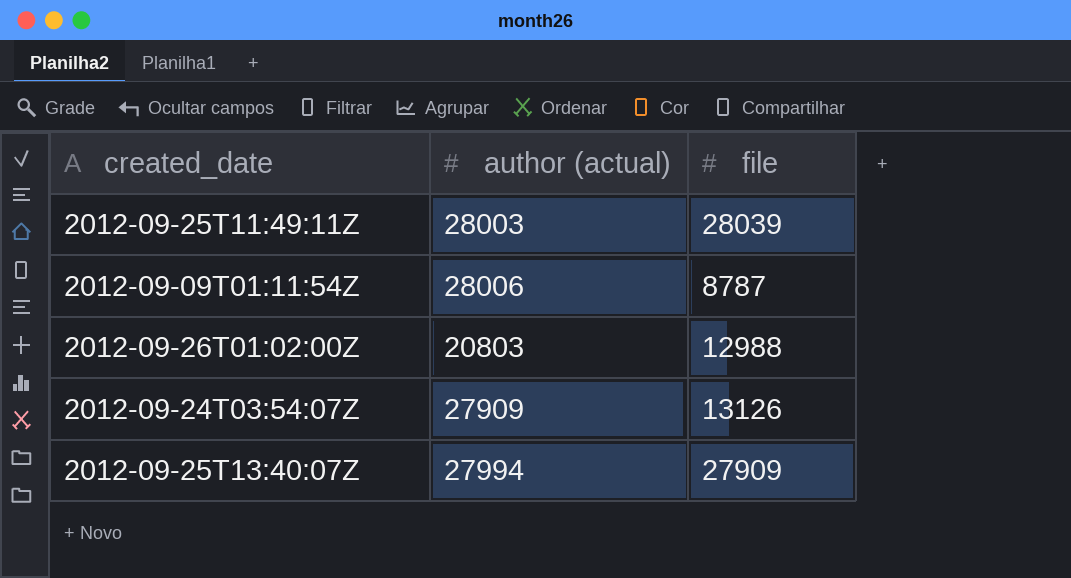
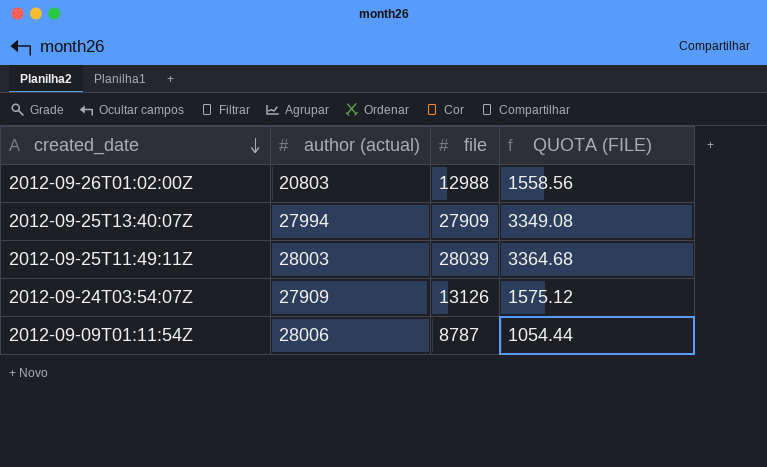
row order: none -> created_date descending
column QUOTA (FILE) | formula: none -> [file] * 0.12

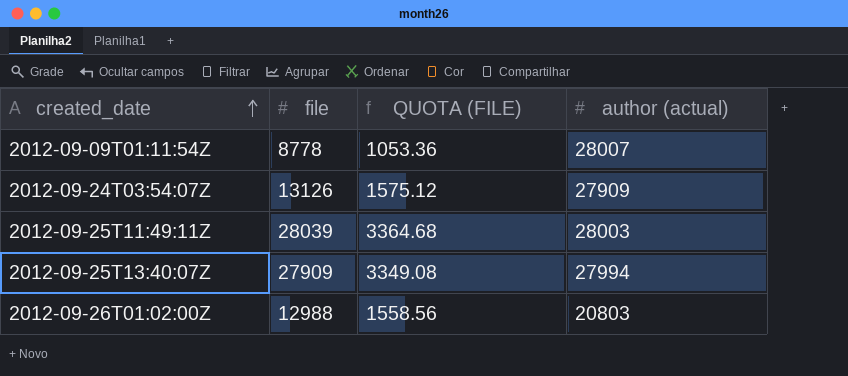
row order: created_date descending -> created_date ascending
column author (actual) | position: 2 -> 4
2012-09-09T01:11:54Z | file: 8787 -> 8778
2012-09-09T01:11:54Z | QUOTA (FILE): 1054.44 -> 1053.36
2012-09-09T01:11:54Z | author (actual): 28006 -> 28007

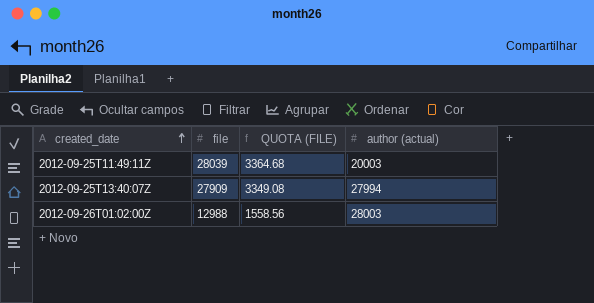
row 2012-09-09T01:11:54Z: 8778 | 1053.36 | 28007 -> none
row 2012-09-24T03:54:07Z: 13126 | 1575.12 | 27909 -> none
2012-09-25T11:49:11Z | author (actual): 28003 -> 20003
2012-09-26T01:02:00Z | author (actual): 20803 -> 28003

